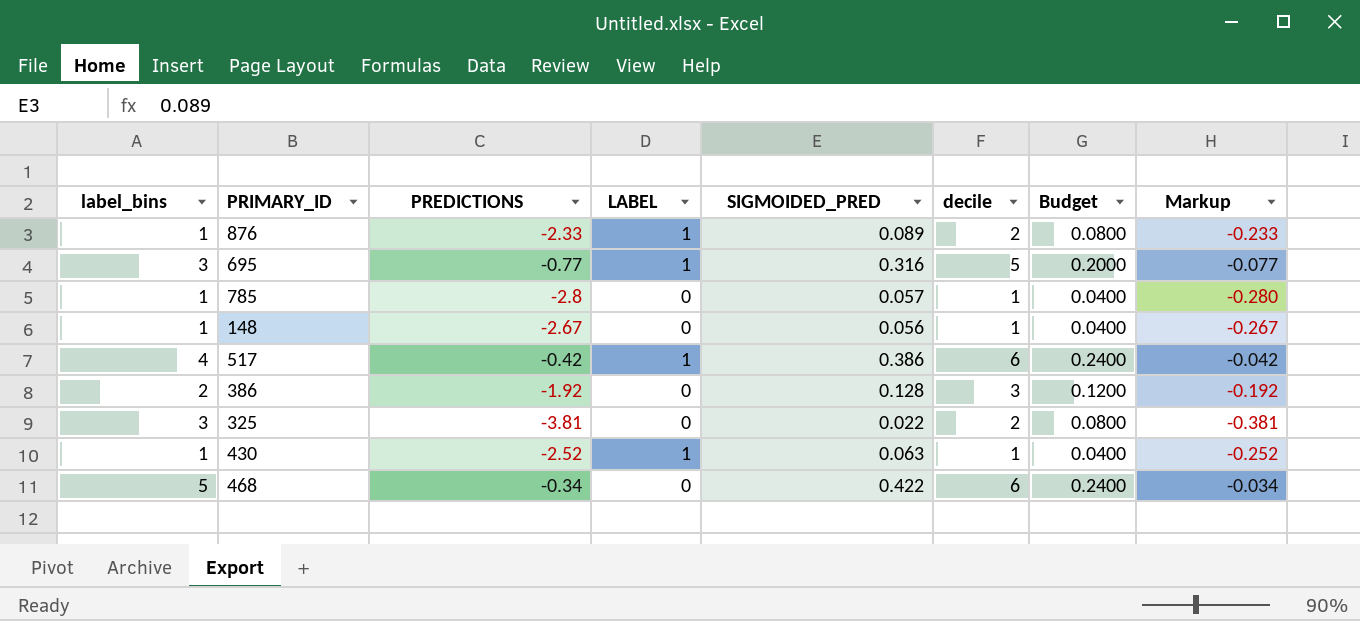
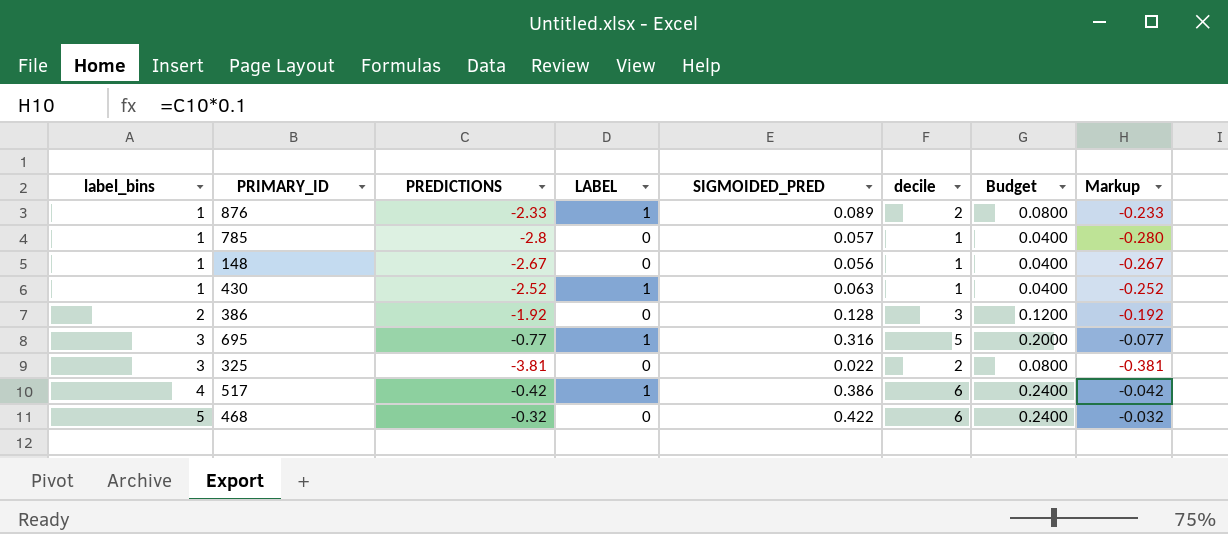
row order: none -> label_bins ascending
468 | PREDICTIONS: -0.34 -> -0.32
468 | Markup: -0.034 -> -0.032

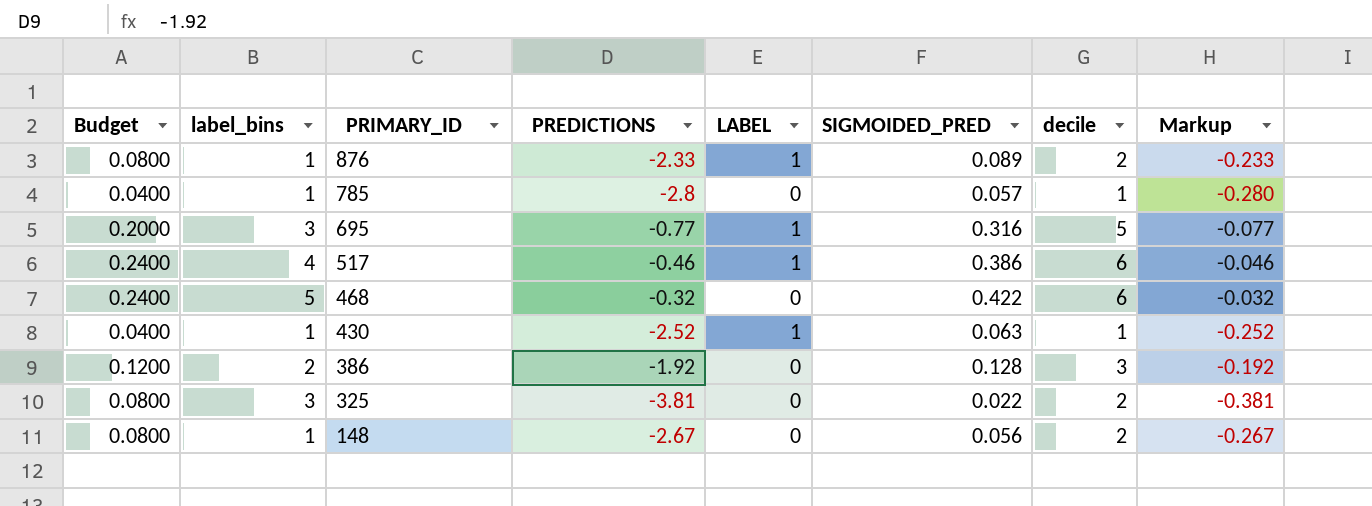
row order: label_bins ascending -> PRIMARY_ID descending
column Budget | position: 7 -> 1
517 | PREDICTIONS: -0.42 -> -0.46
517 | Markup: -0.042 -> -0.046
148 | Budget: 0.0400 -> 0.0800
148 | decile: 1 -> 2

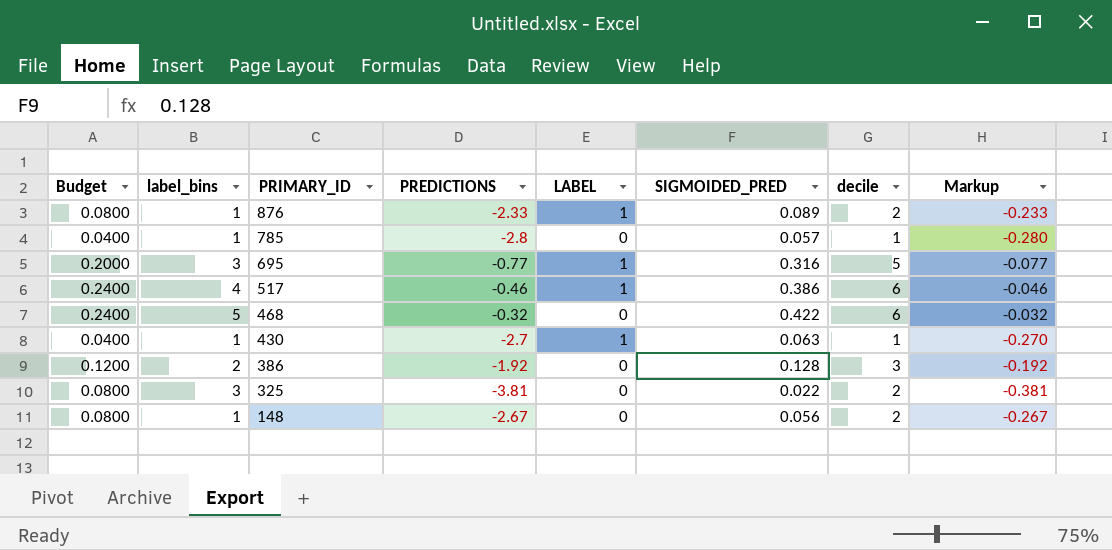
430 | PREDICTIONS: -2.52 -> -2.7
430 | Markup: -0.252 -> -0.270

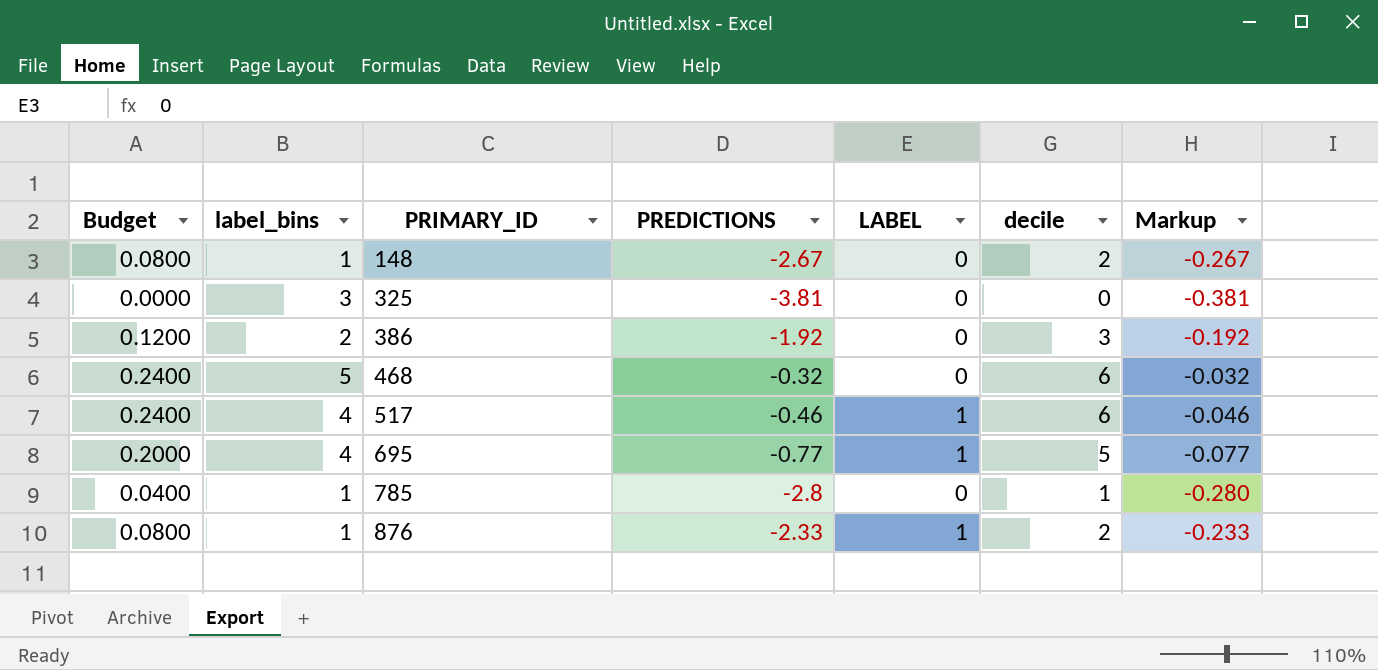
row order: PRIMARY_ID descending -> PRIMARY_ID ascending
column SIGMOIDED_PRED | position: 6 -> none
row 430: 0.0400 | 1 | -2.7 | 1 | 0.063 | 1 | -0.270 -> none
325 | Budget: 0.0800 -> 0.0000
325 | decile: 2 -> 0
695 | label_bins: 3 -> 4

